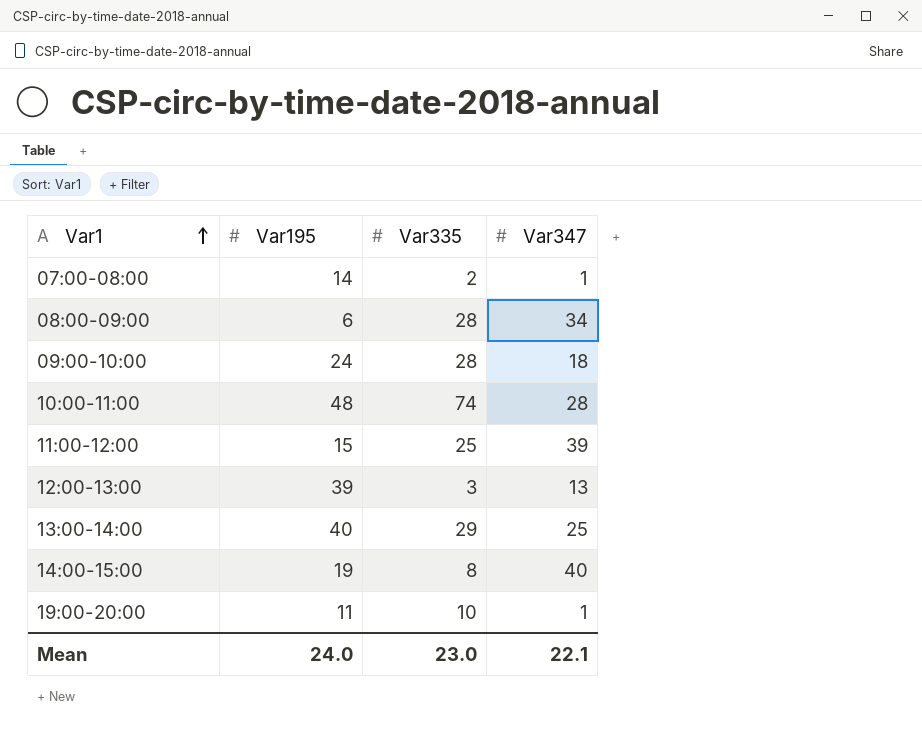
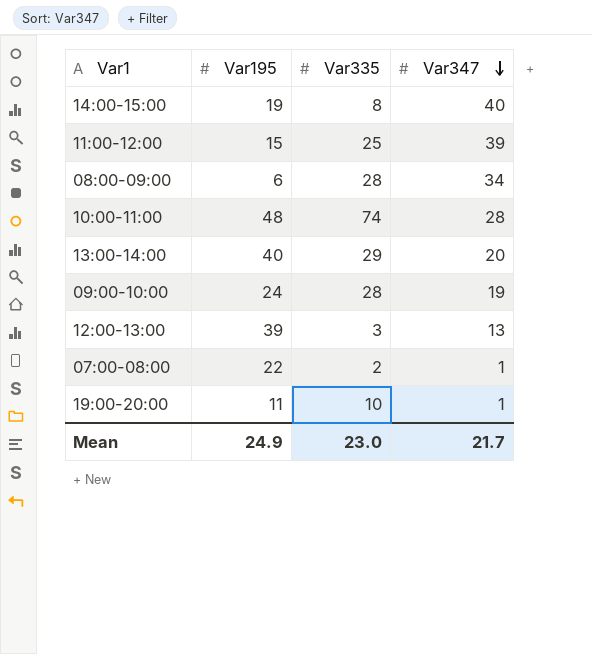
row order: Var1 ascending -> Var347 descending
13:00-14:00 | Var347: 25 -> 20
09:00-10:00 | Var347: 18 -> 19
07:00-08:00 | Var195: 14 -> 22
Mean | Var195: 24.0 -> 24.9
Mean | Var347: 22.1 -> 21.7

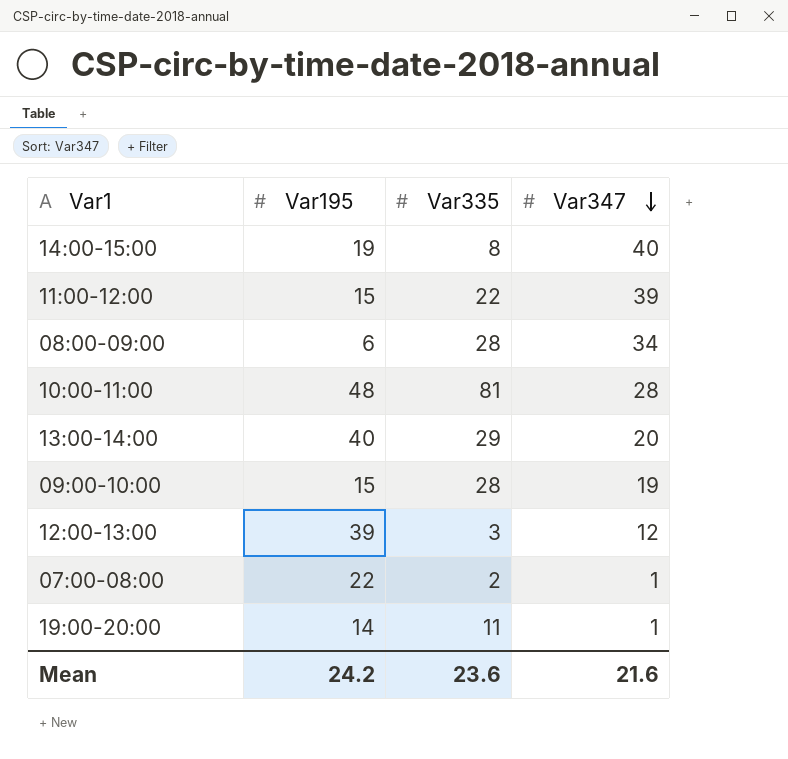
11:00-12:00 | Var335: 25 -> 22
10:00-11:00 | Var335: 74 -> 81
09:00-10:00 | Var195: 24 -> 15
12:00-13:00 | Var347: 13 -> 12
19:00-20:00 | Var195: 11 -> 14
19:00-20:00 | Var335: 10 -> 11
Mean | Var195: 24.9 -> 24.2
Mean | Var335: 23.0 -> 23.6
Mean | Var347: 21.7 -> 21.6

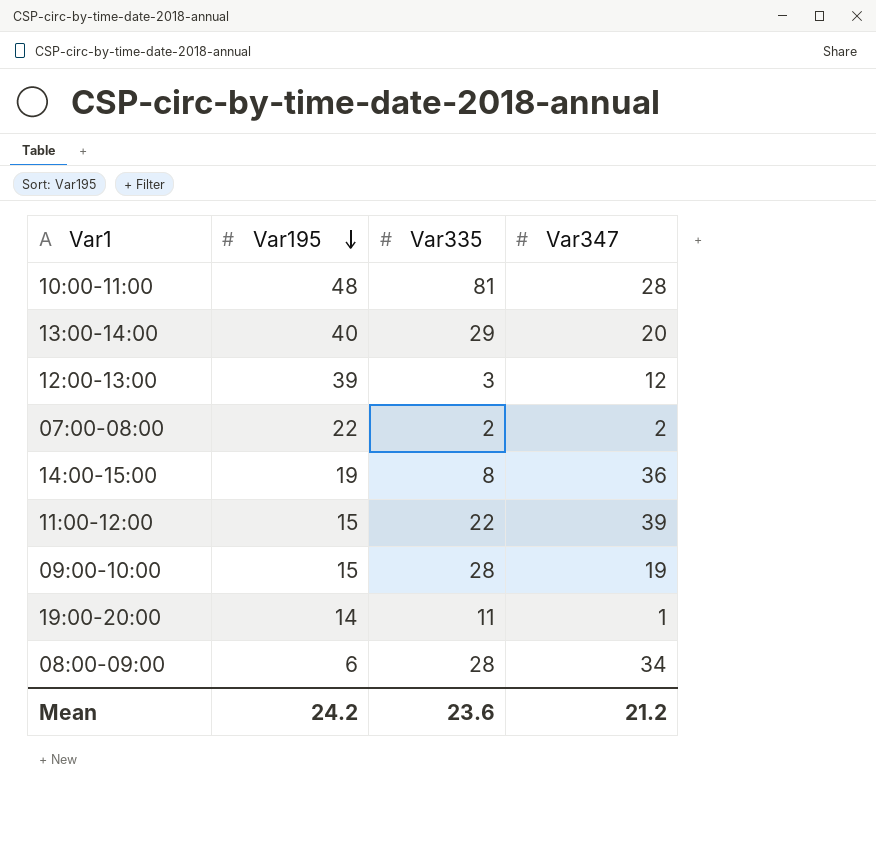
row order: Var347 descending -> Var195 descending
07:00-08:00 | Var347: 1 -> 2
14:00-15:00 | Var347: 40 -> 36
Mean | Var347: 21.6 -> 21.2

